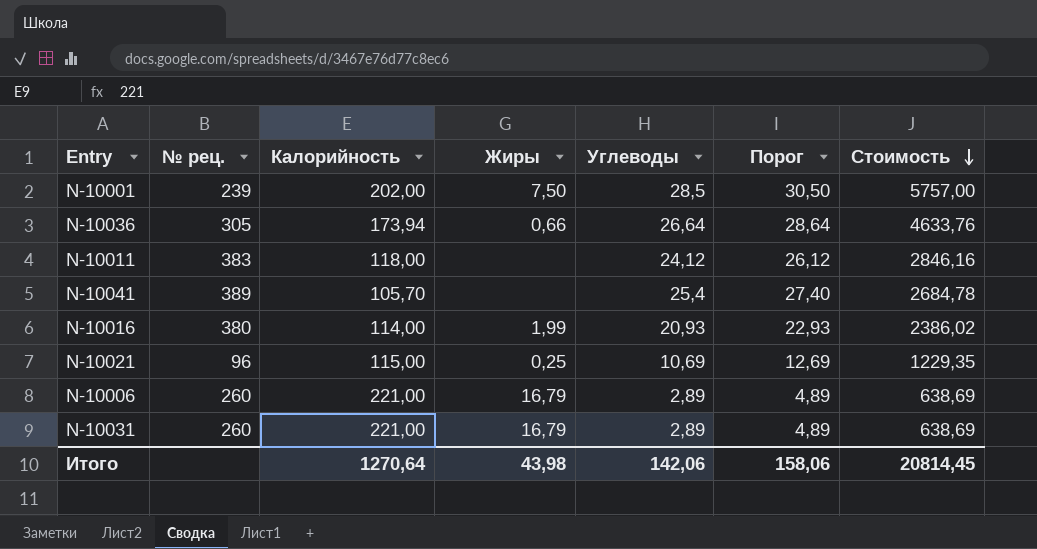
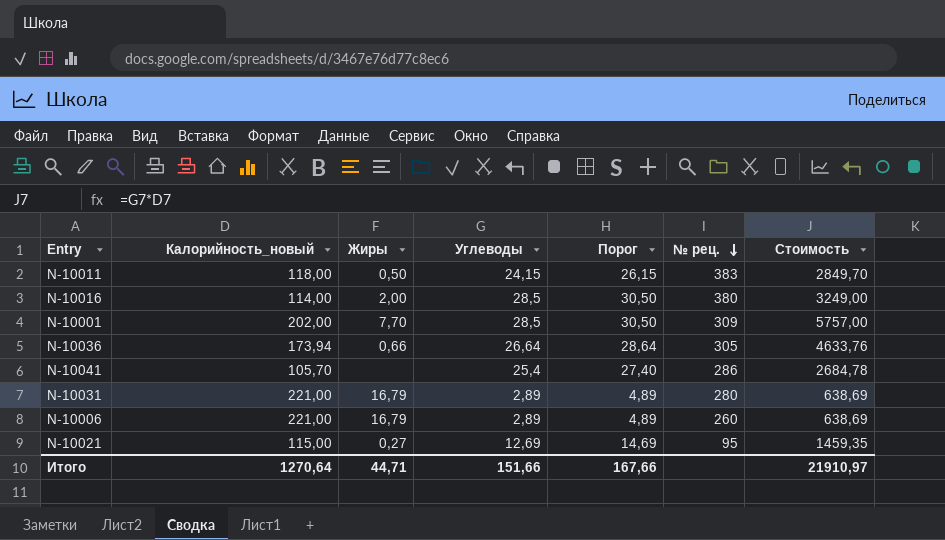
row order: Стоимость descending -> № рец. descending
column name: Калорийность -> Калорийность_новый
column № рец. | position: 2 -> 6
N-10011 | Жиры: none -> 0,50
N-10011 | Углеводы: 24,12 -> 24,15
N-10011 | Порог: 26,12 -> 26,15
N-10011 | Стоимость: 2846,16 -> 2849,70
N-10016 | Жиры: 1,99 -> 2,00
N-10016 | Углеводы: 20,93 -> 28,5
N-10016 | Порог: 22,93 -> 30,50
N-10016 | Стоимость: 2386,02 -> 3249,00
N-10001 | Жиры: 7,50 -> 7,70
N-10001 | № рец.: 239 -> 309
N-10041 | № рец.: 389 -> 286
N-10031 | № рец.: 260 -> 280
N-10021 | Жиры: 0,25 -> 0,27
N-10021 | Углеводы: 10,69 -> 12,69
N-10021 | Порог: 12,69 -> 14,69
N-10021 | № рец.: 96 -> 95
N-10021 | Стоимость: 1229,35 -> 1459,35
Итого | Жиры: 43,98 -> 44,71
Итого | Углеводы: 142,06 -> 151,66
Итого | Порог: 158,06 -> 167,66
Итого | Стоимость: 20814,45 -> 21910,97

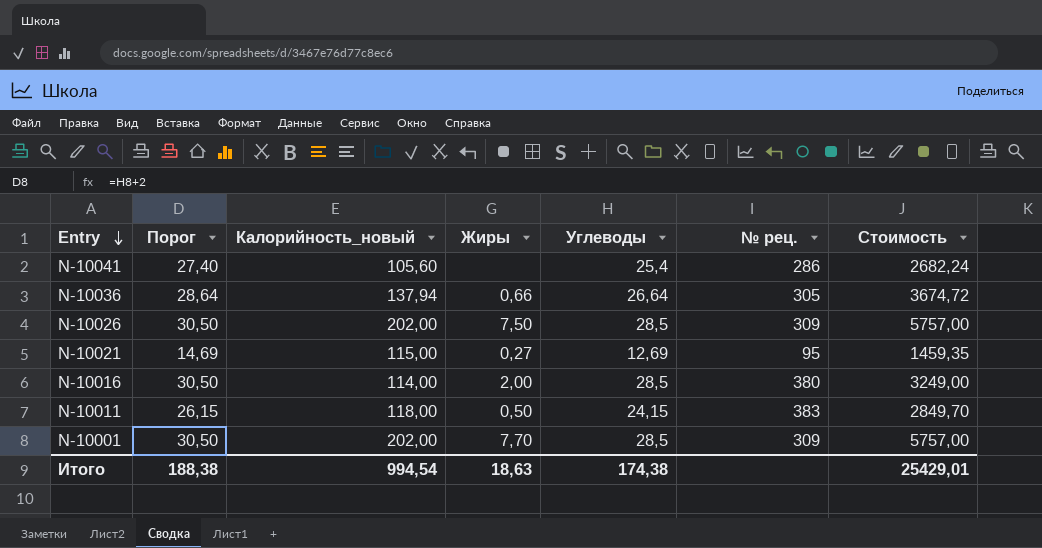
row order: № рец. descending -> Entry descending
column Порог | position: 5 -> 2
row N-10031: 221,00 | 16,79 | 2,89 | 4,89 | 280 | 638,69 -> none
row N-10006: 221,00 | 16,79 | 2,89 | 4,89 | 260 | 638,69 -> none
N-10041 | Калорийность_новый: 105,70 -> 105,60
N-10041 | Стоимость: 2684,78 -> 2682,24
N-10036 | Калорийность_новый: 173,94 -> 137,94
N-10036 | Стоимость: 4633,76 -> 3674,72
row N-10026: none -> 30,50 | 202,00 | 7,50 | 28,5 | 309 | 5757,00
Итого | Порог: 167,66 -> 188,38
Итого | Калорийность_новый: 1270,64 -> 994,54
Итого | Жиры: 44,71 -> 18,63
Итого | Углеводы: 151,66 -> 174,38
Итого | Стоимость: 21910,97 -> 25429,01

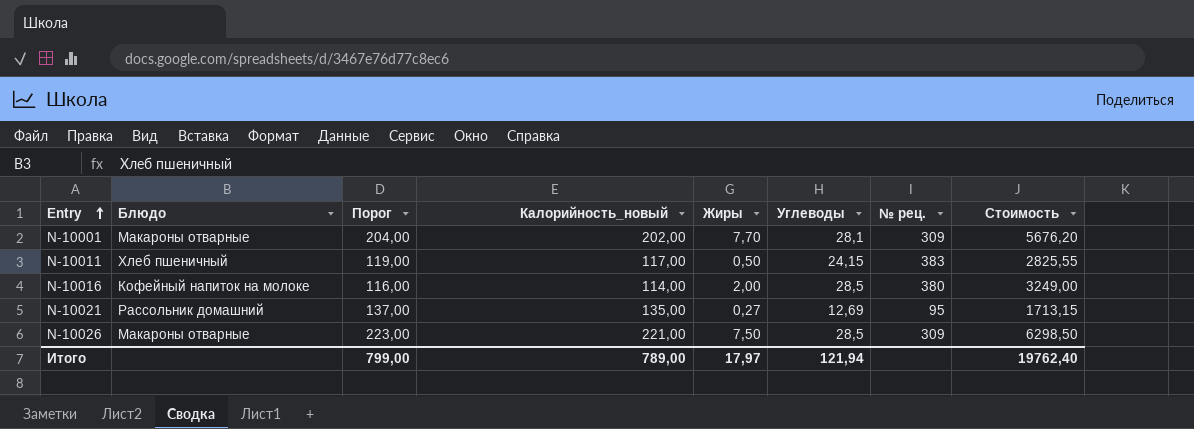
row order: Entry descending -> Entry ascending
column Блюдо | position: none -> 2
column Порог | formula: [Углеводы] + 2 -> [Калорийность_новый] + 2
row N-10041: 27,40 | 105,60 | none | 25,4 | 286 | 2682,24 -> none
row N-10036: 28,64 | 137,94 | 0,66 | 26,64 | 305 | 3674,72 -> none
N-10001 | Углеводы: 28,5 -> 28,1
N-10001 | Стоимость: 5757,00 -> 5676,20
N-10011 | Калорийность_новый: 118,00 -> 117,00
N-10011 | Стоимость: 2849,70 -> 2825,55
N-10021 | Калорийность_новый: 115,00 -> 135,00
N-10021 | Стоимость: 1459,35 -> 1713,15
N-10026 | Калорийность_новый: 202,00 -> 221,00
N-10026 | Стоимость: 5757,00 -> 6298,50
Итого | Порог: 188,38 -> 799,00
Итого | Калорийность_новый: 994,54 -> 789,00
Итого | Жиры: 18,63 -> 17,97
Итого | Углеводы: 174,38 -> 121,94
Итого | Стоимость: 25429,01 -> 19762,40

